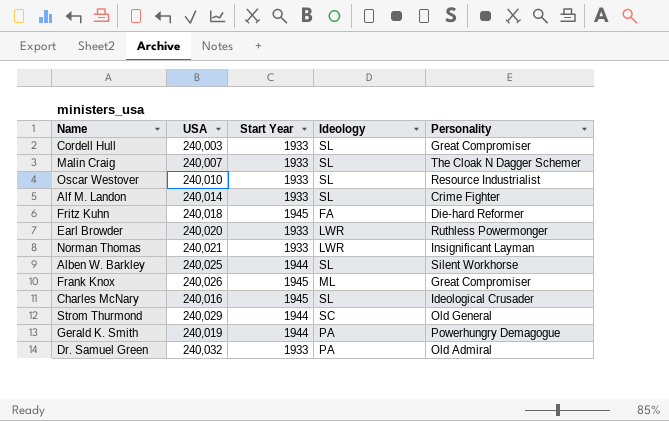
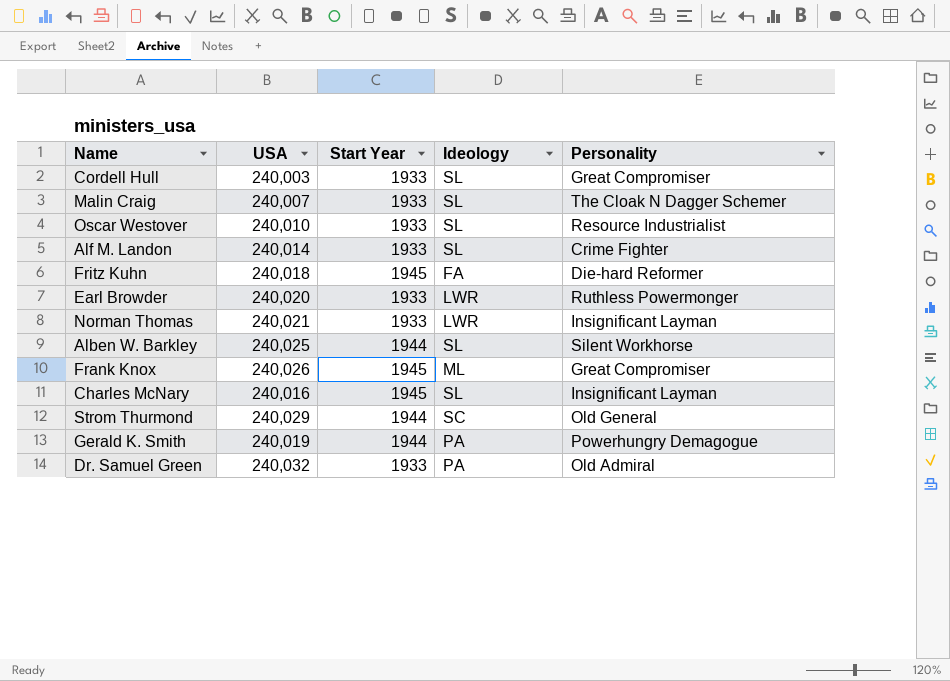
Charles McNary | Personality: Ideological Crusader -> Insignificant Layman

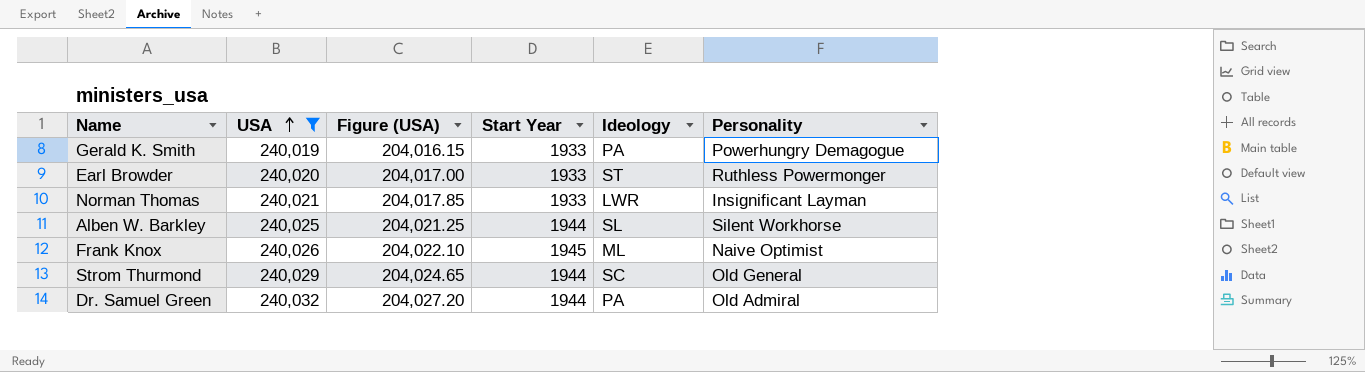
filter: none -> USA >= 240,019
row order: none -> USA ascending
column Figure (USA) | formula: none -> [USA] * 0.85
Gerald K. Smith | Start Year: 1944 -> 1933
Earl Browder | Ideology: LWR -> ST
Frank Knox | Personality: Great Compromiser -> Naive Optimist
Dr. Samuel Green | Start Year: 1933 -> 1944

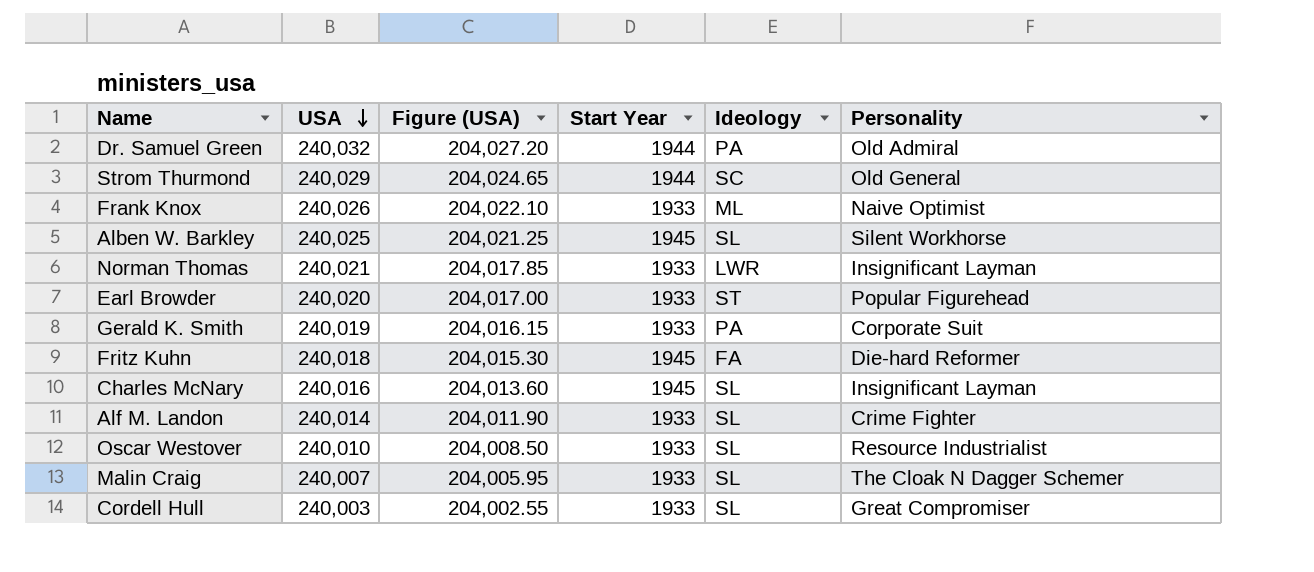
filter: USA >= 240,019 -> none
row order: USA ascending -> USA descending
Frank Knox | Start Year: 1945 -> 1933
Alben W. Barkley | Start Year: 1944 -> 1945
Earl Browder | Personality: Ruthless Powermonger -> Popular Figurehead
Gerald K. Smith | Personality: Powerhungry Demagogue -> Corporate Suit

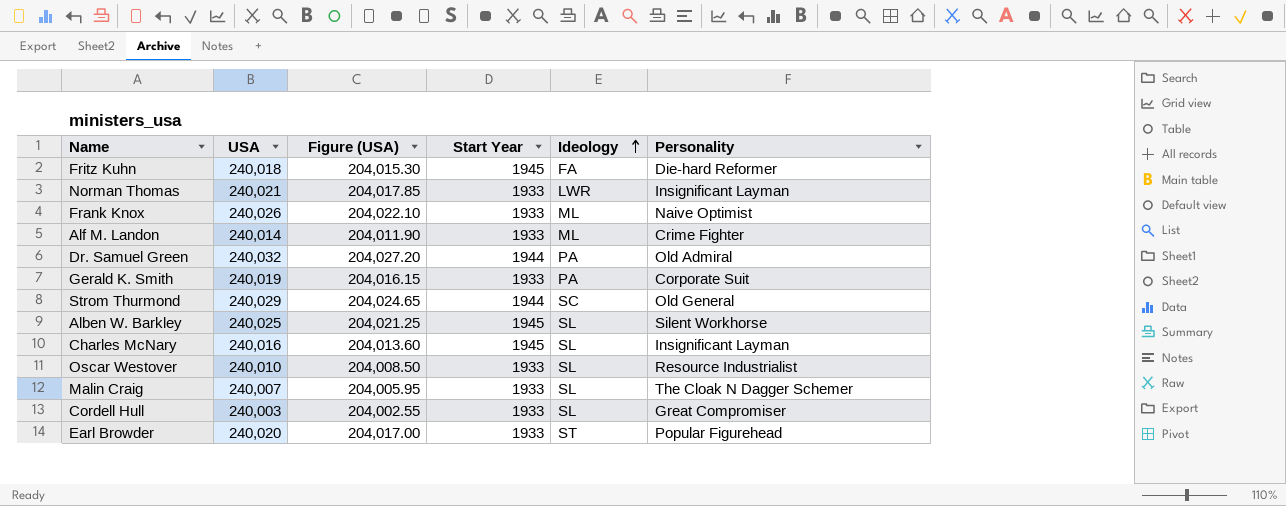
row order: USA descending -> Ideology ascending
Alf M. Landon | Ideology: SL -> ML

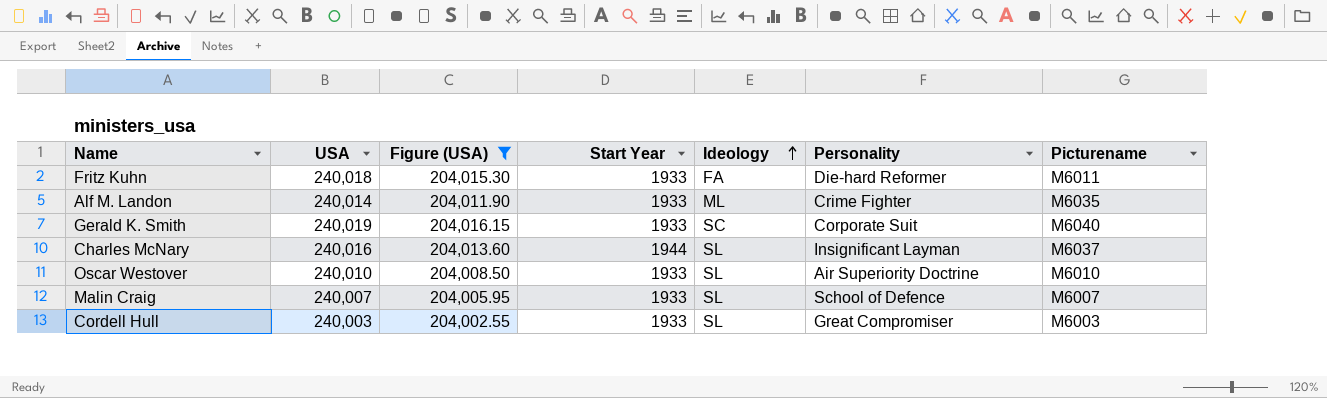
filter: none -> Figure (USA) <= 204,016.15
column Picturename | position: none -> 7
Fritz Kuhn | Start Year: 1945 -> 1933
Gerald K. Smith | Ideology: PA -> SC
Charles McNary | Start Year: 1945 -> 1944
Oscar Westover | Personality: Resource Industrialist -> Air Superiority Doctrine
Malin Craig | Personality: The Cloak N Dagger Schemer -> School of Defence

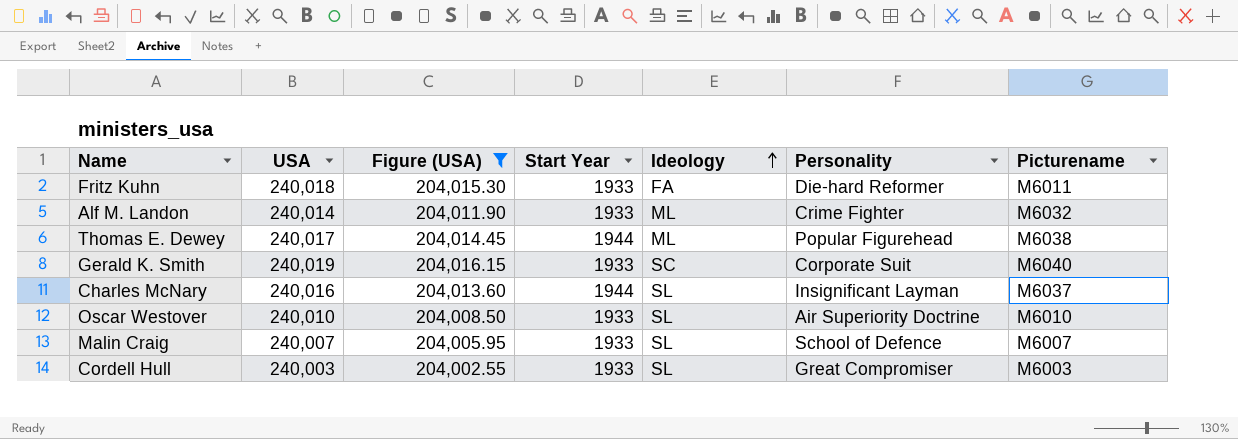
Alf M. Landon | Picturename: M6035 -> M6032
row Thomas E. Dewey: none -> 240,017 | 204,014.45 | 1944 | ML | Popular Figurehead | M6038

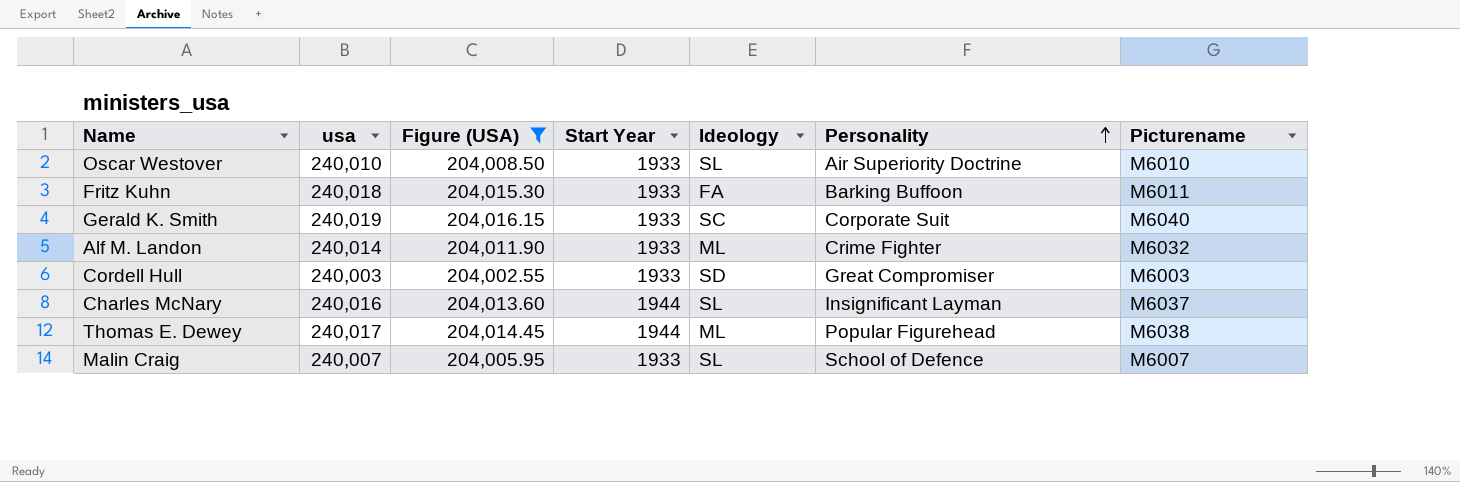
row order: Ideology ascending -> Personality ascending
column name: USA -> usa
Fritz Kuhn | Personality: Die-hard Reformer -> Barking Buffoon
Cordell Hull | Ideology: SL -> SD

